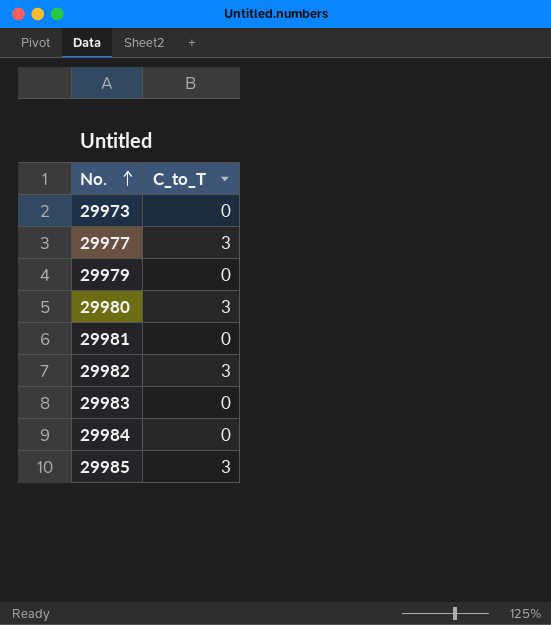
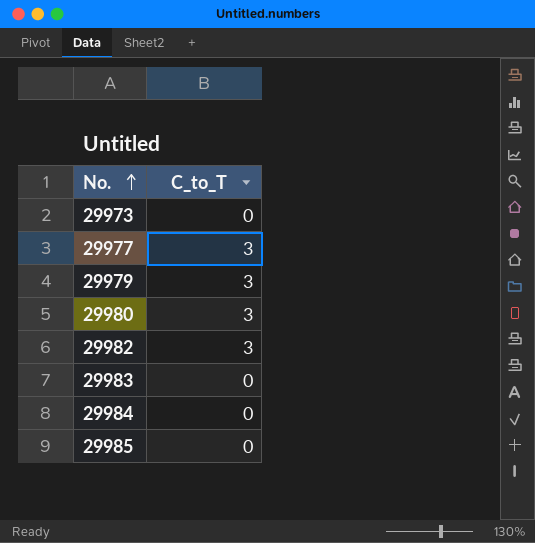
row 29981: 0 -> none
29979 | C_to_T: 0 -> 3
29985 | C_to_T: 3 -> 0

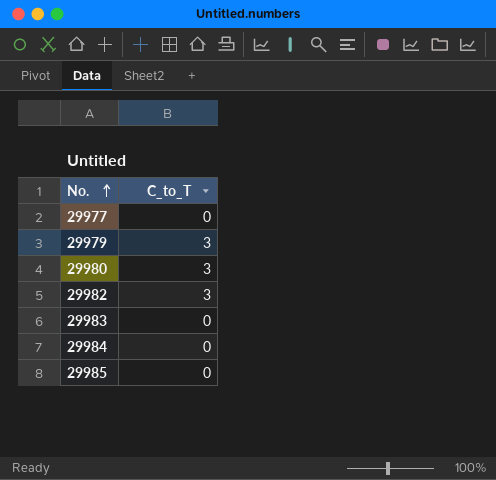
row 29973: 0 -> none
29977 | C_to_T: 3 -> 0

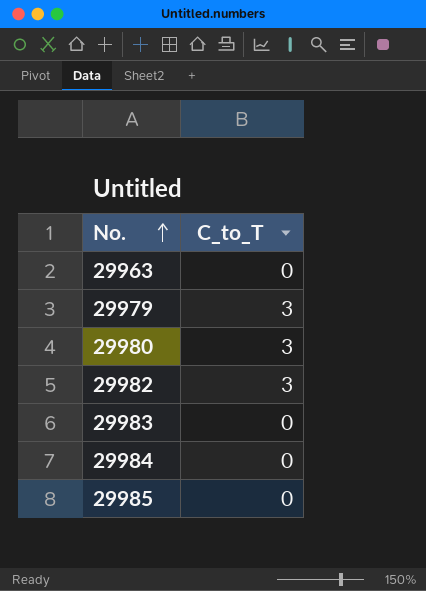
row 29977: 0 -> none
row 29963: none -> 0

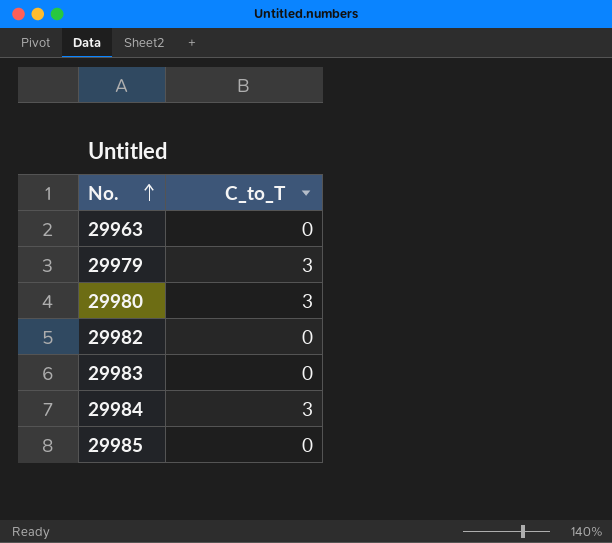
29982 | C_to_T: 3 -> 0
29984 | C_to_T: 0 -> 3

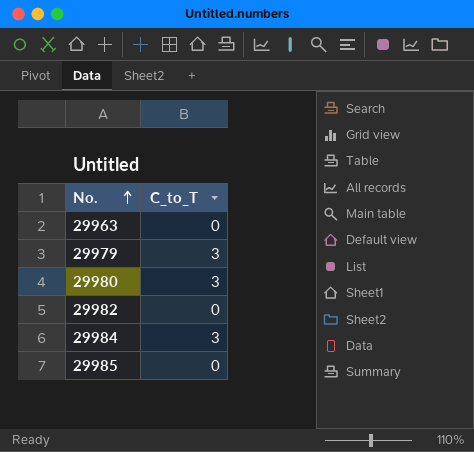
row 29983: 0 -> none

